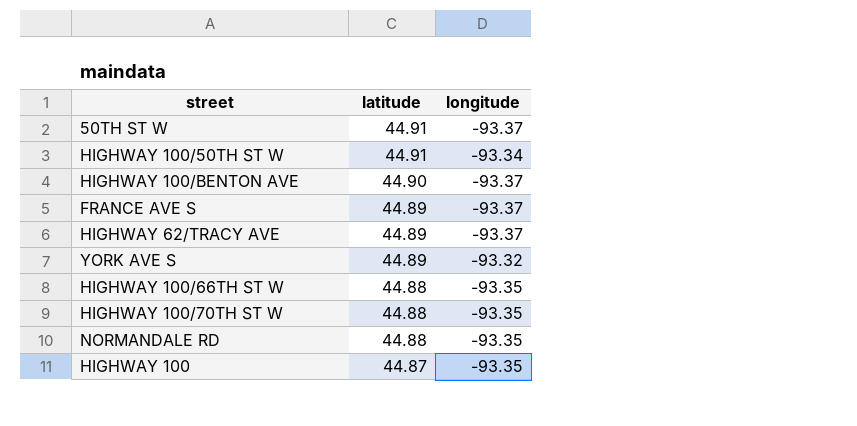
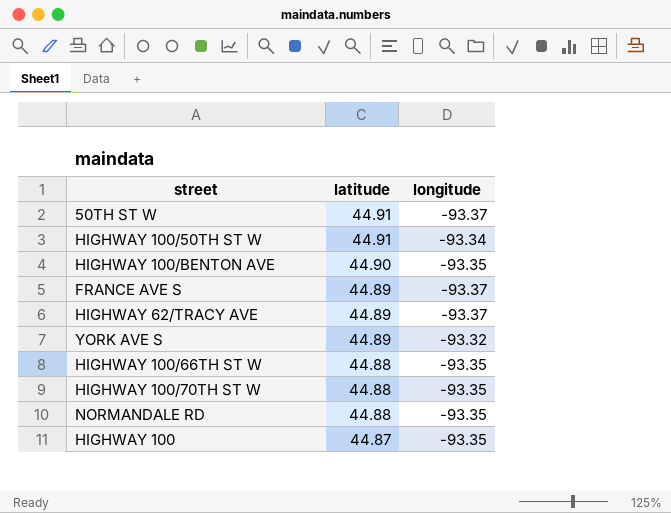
HIGHWAY 100/BENTON AVE | longitude: -93.37 -> -93.35

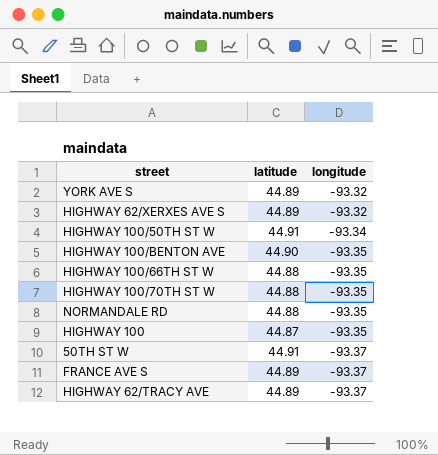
row order: latitude descending -> longitude descending
row HIGHWAY 62/XERXES AVE S: none -> 44.89 | -93.32

